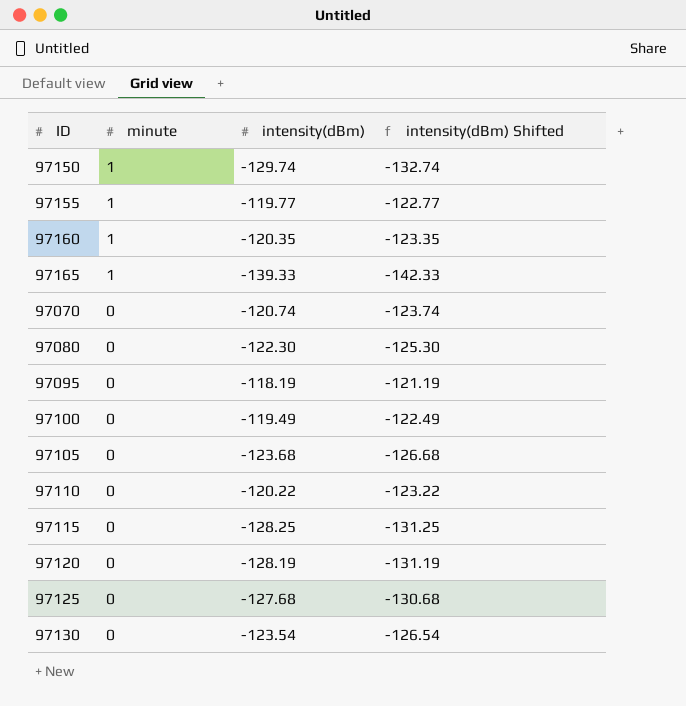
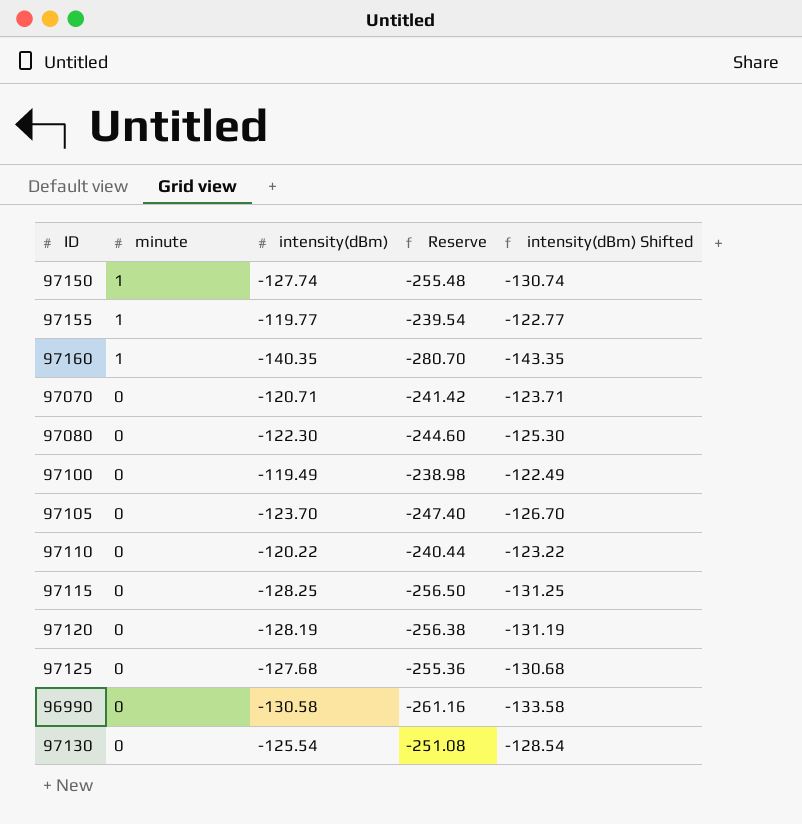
column Reserve | formula: none -> [intensity(dBm)] * 2
row 97165: 1 | -139.33 | -142.33 -> none
row 97095: 0 | -118.19 | -121.19 -> none
97150 | intensity(dBm): -129.74 -> -127.74
97150 | intensity(dBm) Shifted: -132.74 -> -130.74
97160 | intensity(dBm): -120.35 -> -140.35
97160 | intensity(dBm) Shifted: -123.35 -> -143.35
97070 | intensity(dBm): -120.74 -> -120.71
97070 | intensity(dBm) Shifted: -123.74 -> -123.71
97105 | intensity(dBm): -123.68 -> -123.70
97105 | intensity(dBm) Shifted: -126.68 -> -126.70
row 96990: none -> 0 | -130.58 | -261.16 | -133.58
97130 | intensity(dBm): -123.54 -> -125.54
97130 | intensity(dBm) Shifted: -126.54 -> -128.54

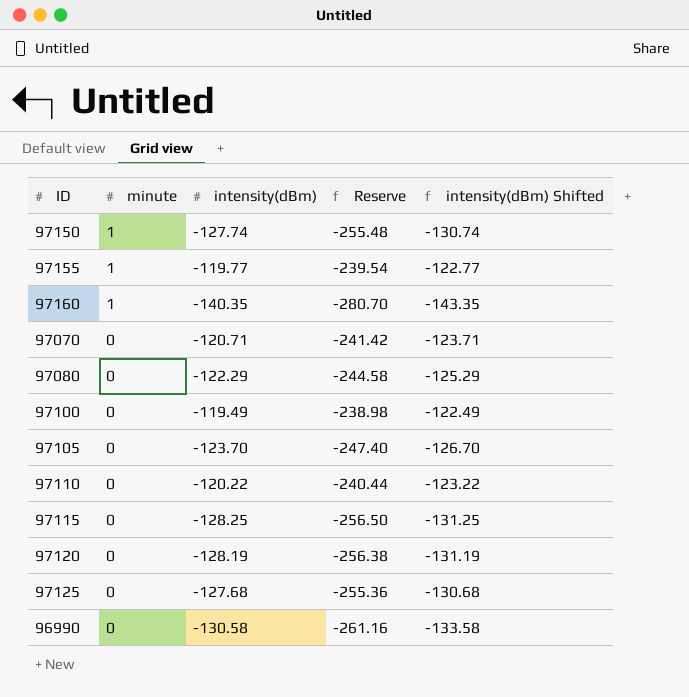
row 97130: 0 | -125.54 | -251.08 | -128.54 -> none
97080 | intensity(dBm): -122.30 -> -122.29
97080 | Reserve: -244.60 -> -244.58
97080 | intensity(dBm) Shifted: -125.30 -> -125.29

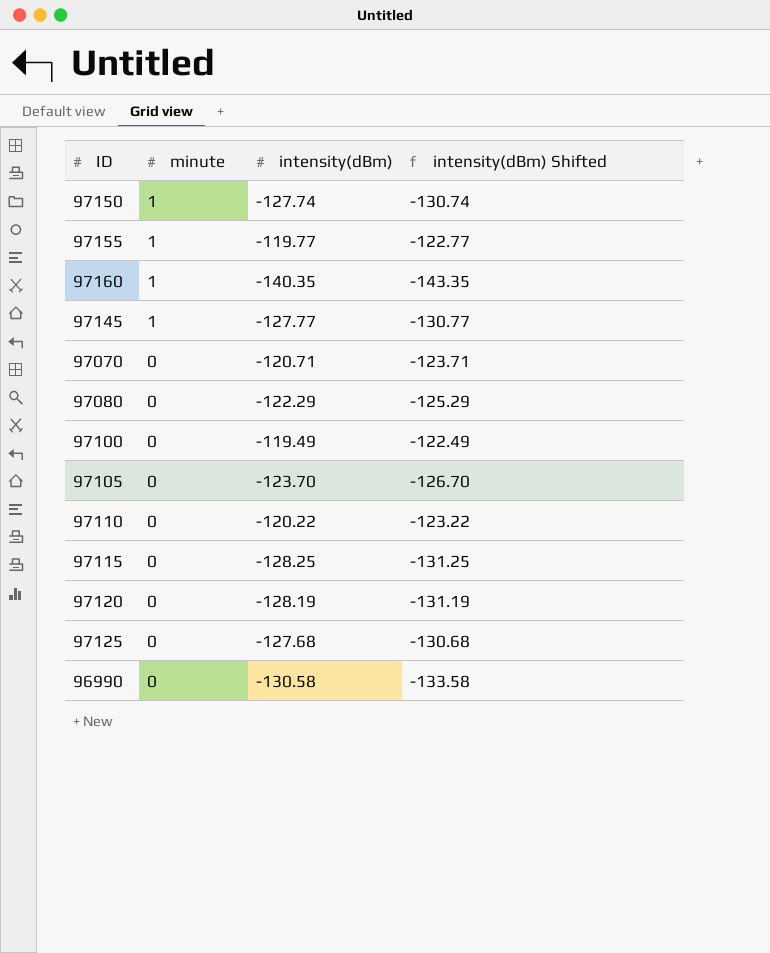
column Reserve | formula: [intensity(dBm)] * 2 -> none
row 97145: none -> 1 | -127.77 | -130.77

